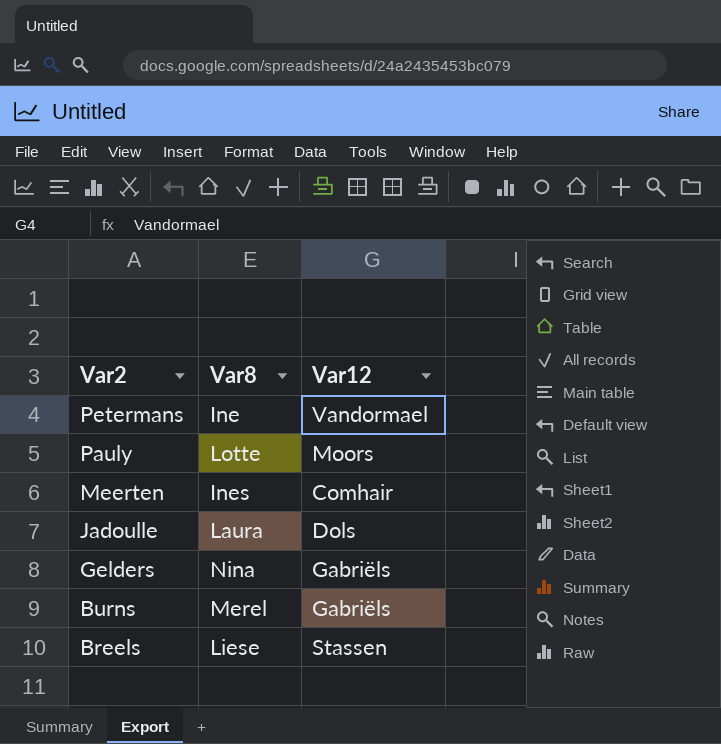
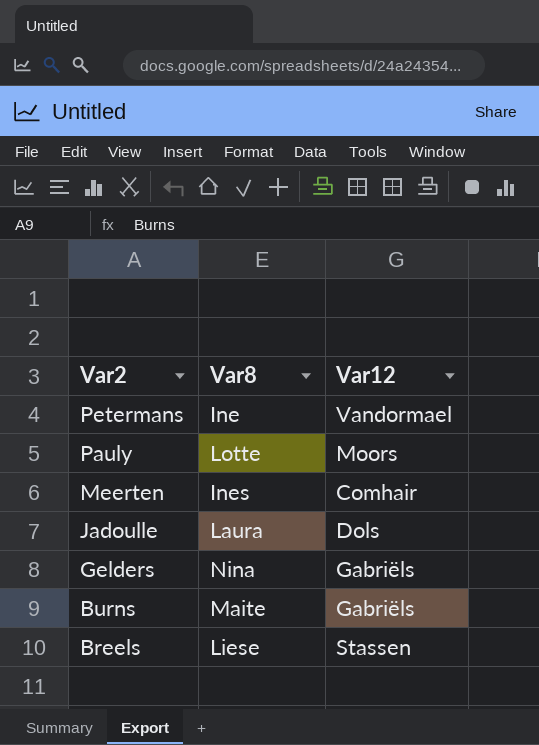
Burns | Var8: Merel -> Maite

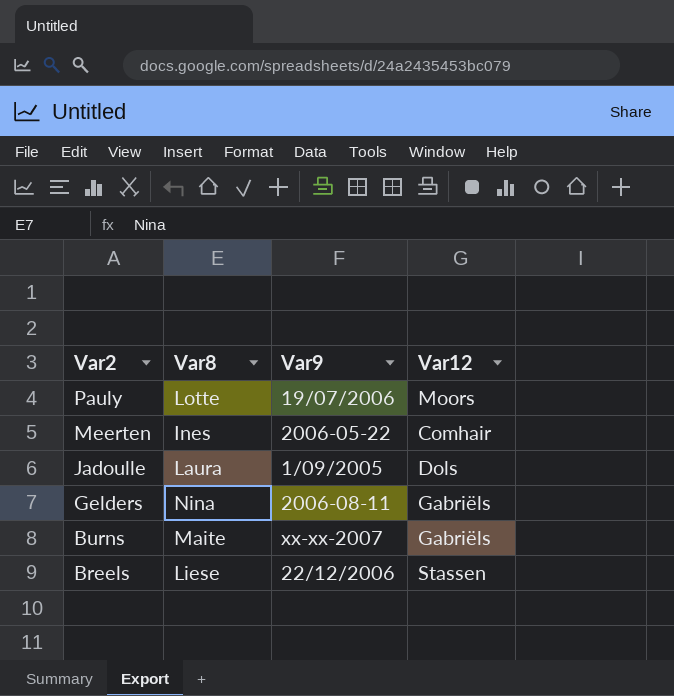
column Var9 | position: none -> 3
row Petermans: Ine | Vandormael -> none

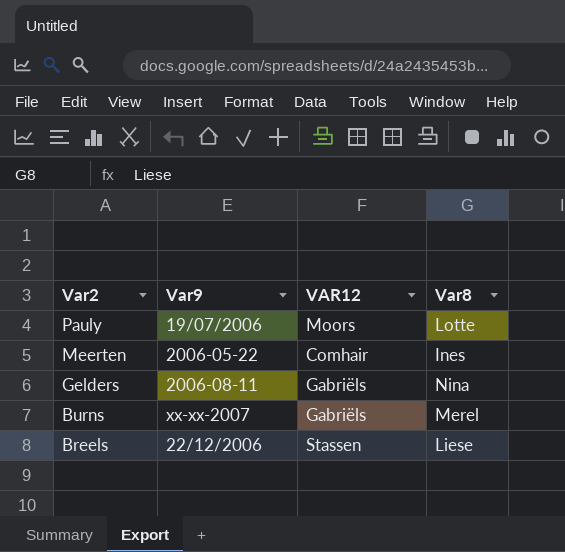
column name: Var12 -> VAR12
column Var8 | position: 2 -> 4
row Jadoulle: Laura | 1/09/2005 | Dols -> none
Burns | Var8: Maite -> Merel

